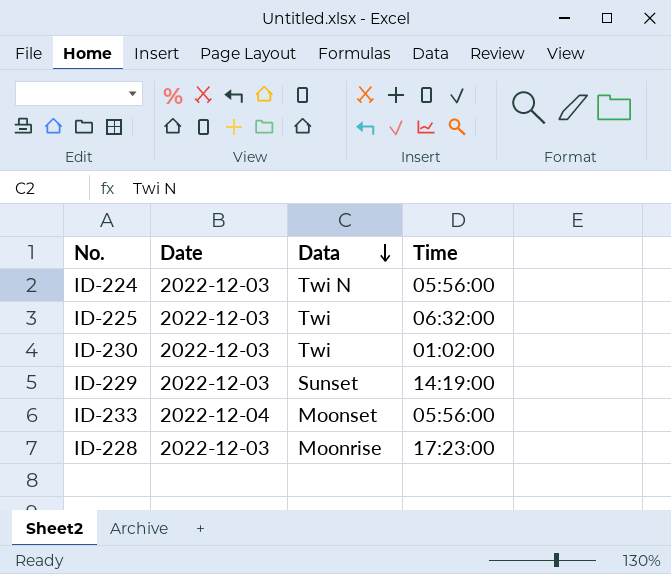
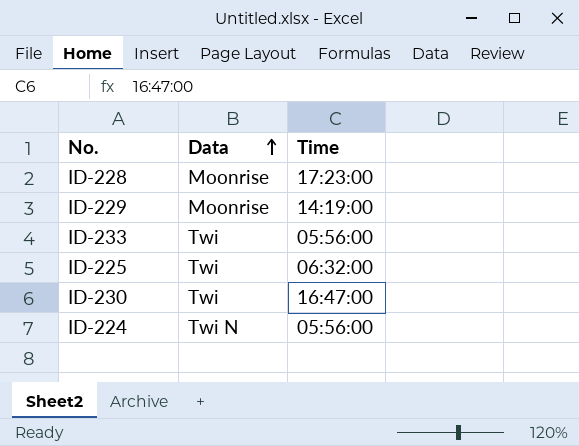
row order: Data descending -> Data ascending
column Date | position: 2 -> none
ID-229 | Data: Sunset -> Moonrise
ID-233 | Data: Moonset -> Twi
ID-230 | Time: 01:02:00 -> 16:47:00

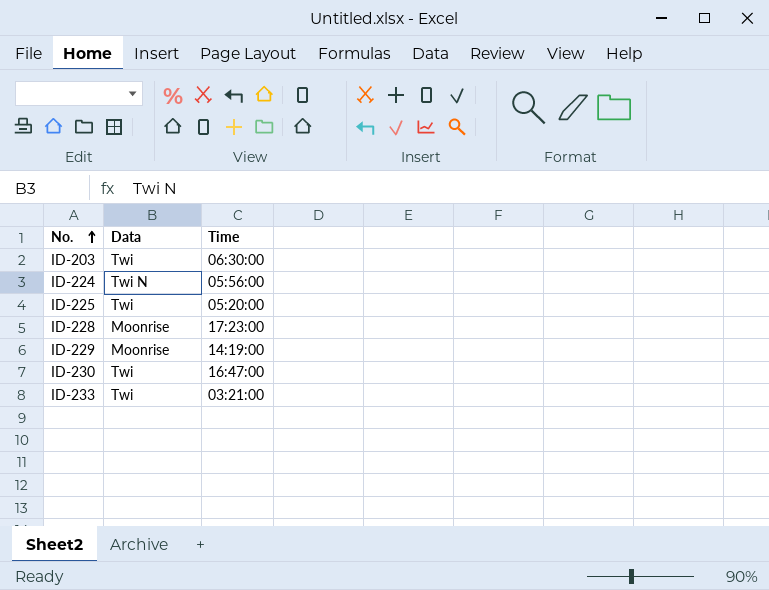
row order: Data ascending -> No. ascending
row ID-203: none -> Twi | 06:30:00
ID-225 | Time: 06:32:00 -> 05:20:00
ID-233 | Time: 05:56:00 -> 03:21:00

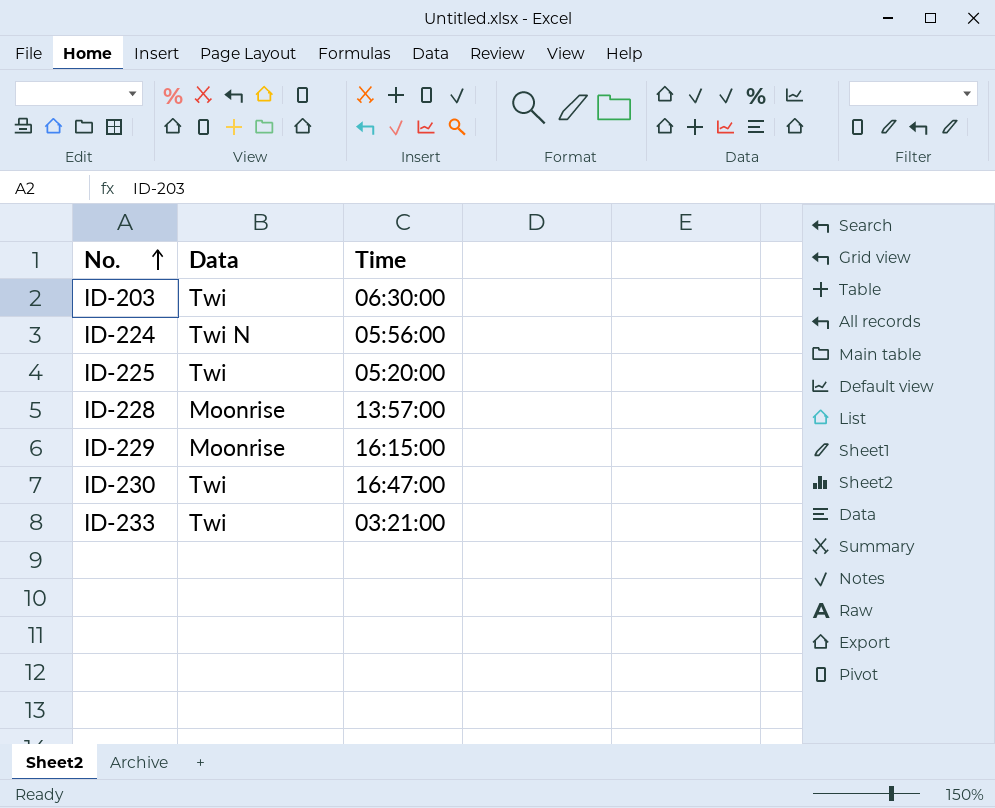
ID-228 | Time: 17:23:00 -> 13:57:00
ID-229 | Time: 14:19:00 -> 16:15:00

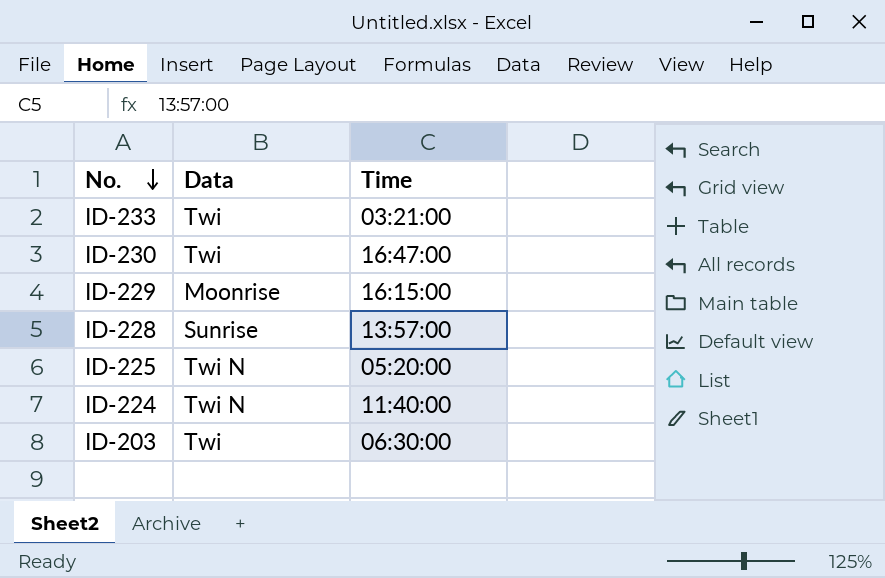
row order: No. ascending -> No. descending
ID-228 | Data: Moonrise -> Sunrise
ID-225 | Data: Twi -> Twi N
ID-224 | Time: 05:56:00 -> 11:40:00

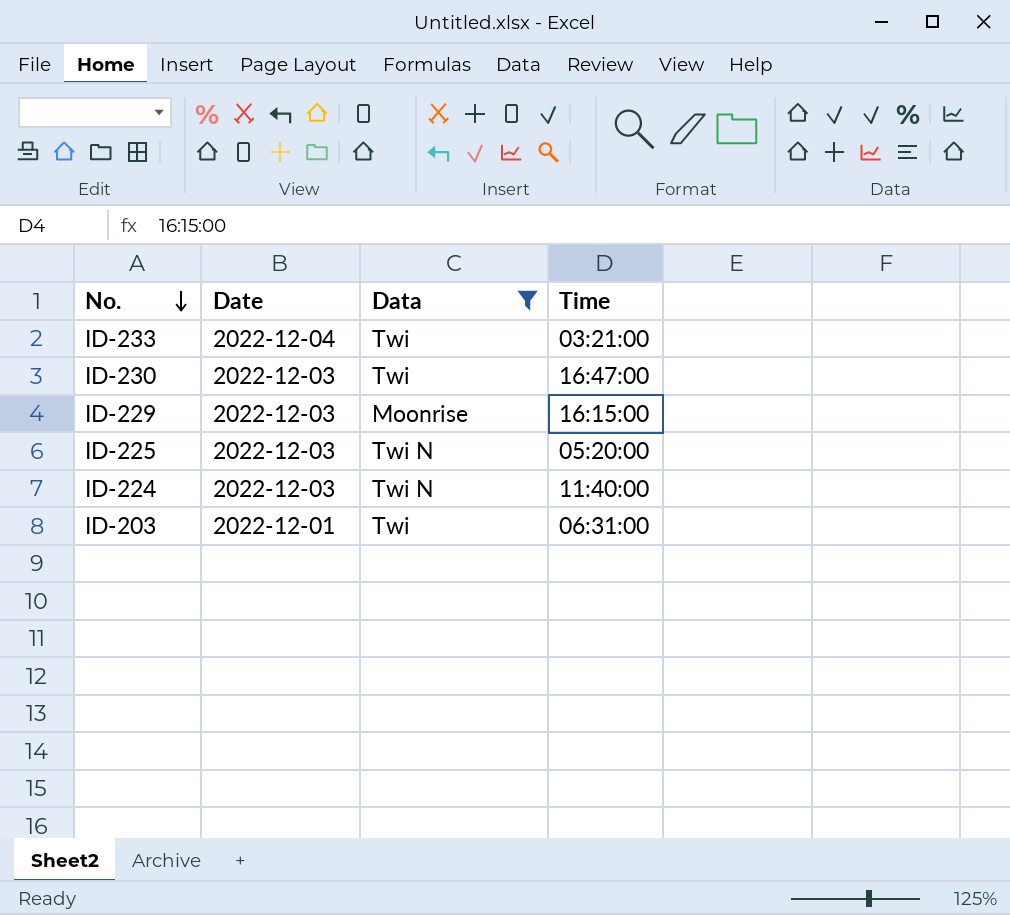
filter: none -> Data != Sunrise
column Date | position: none -> 2
ID-203 | Time: 06:30:00 -> 06:31:00

